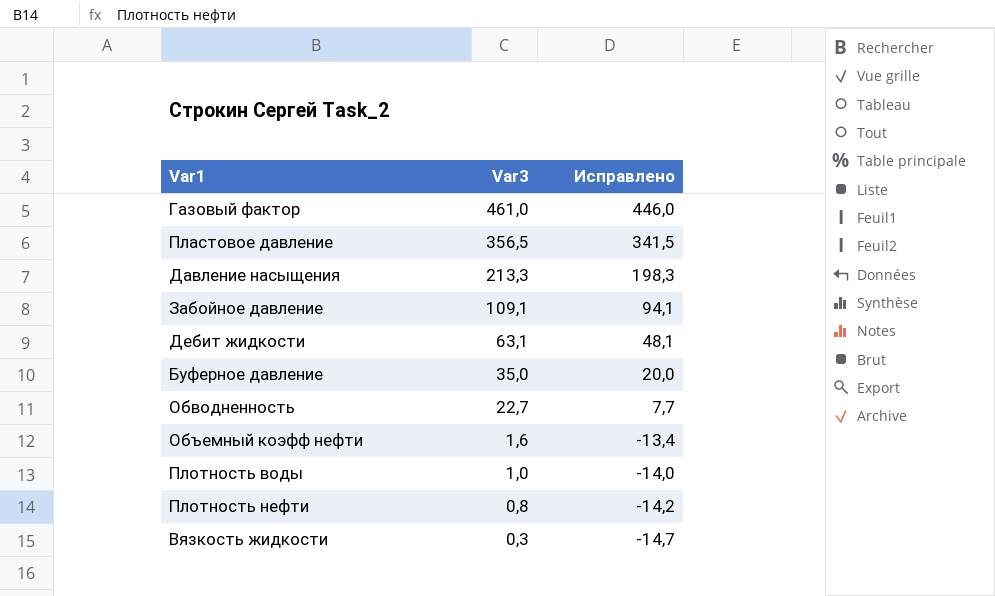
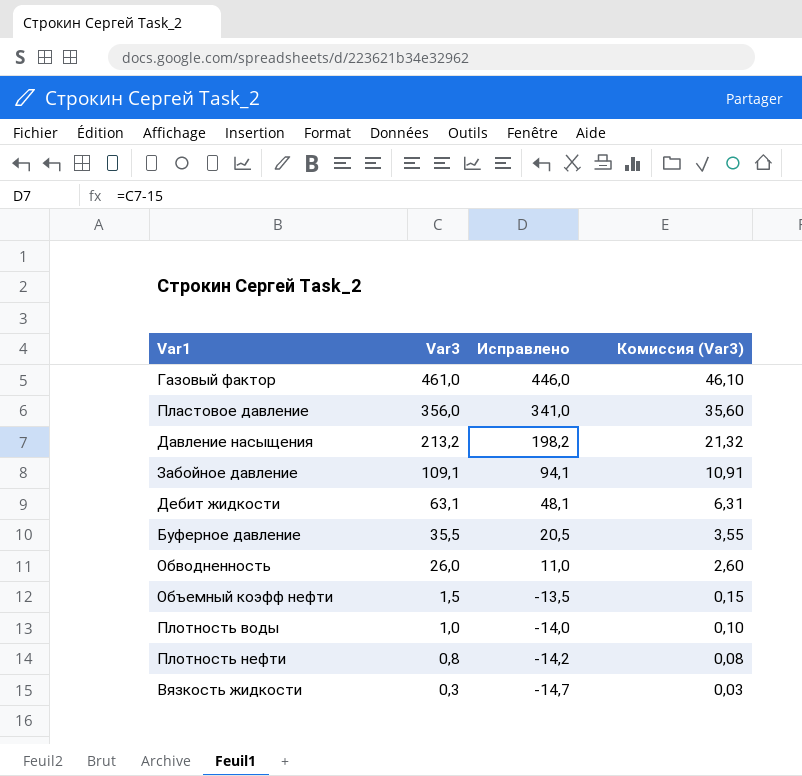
column Комиссия (Var3) | formula: none -> [Var3] * 0,1
Пластовое давление | Var3: 356,5 -> 356,0
Пластовое давление | Исправлено: 341,5 -> 341,0
Давление насыщения | Var3: 213,3 -> 213,2
Давление насыщения | Исправлено: 198,3 -> 198,2
Буферное давление | Var3: 35,0 -> 35,5
Буферное давление | Исправлено: 20,0 -> 20,5
Обводненность | Var3: 22,7 -> 26,0
Обводненность | Исправлено: 7,7 -> 11,0
Объемный коэфф нефти | Var3: 1,6 -> 1,5
Объемный коэфф нефти | Исправлено: -13,4 -> -13,5

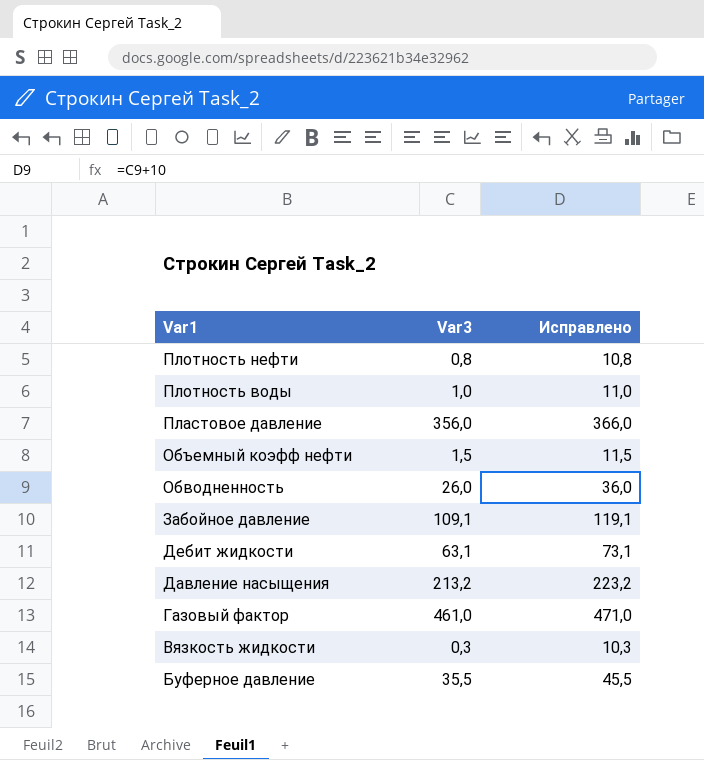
row order: Var3 descending -> Var1 descending
column Комиссия (Var3) | formula: [Var3] * 0,1 -> none
column Исправлено | formula: [Var3] - 15 -> [Var3] + 10

